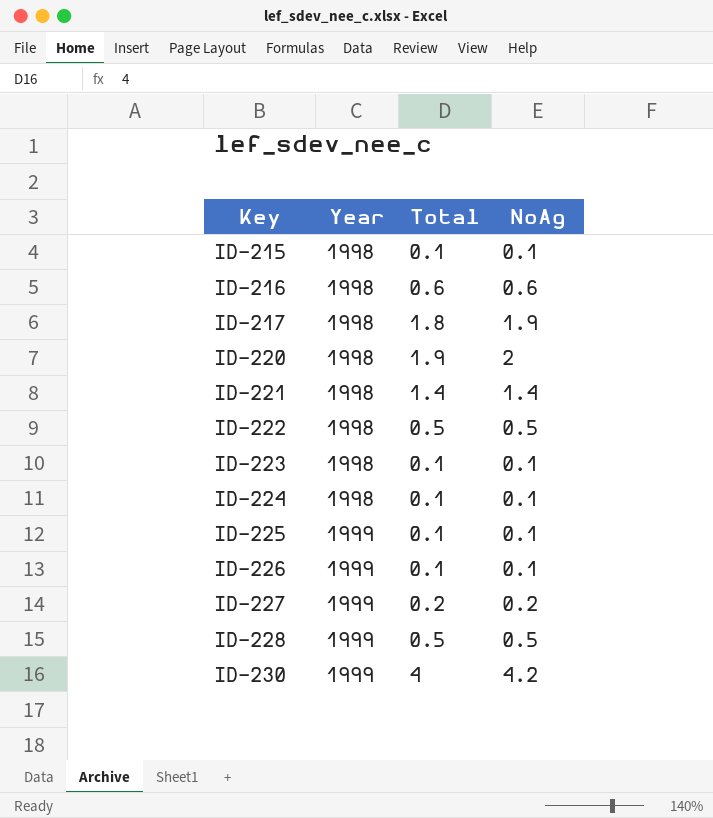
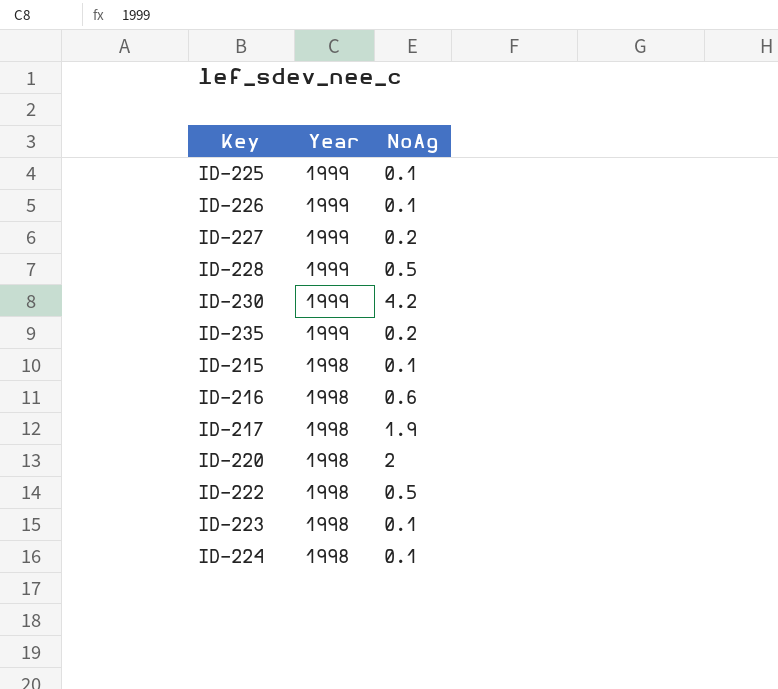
row order: Key ascending -> Year descending
column Total | position: 3 -> none
row ID-221: 1998 | 1.4 | 1.4 -> none
row ID-235: none -> 1999 | 0.2

